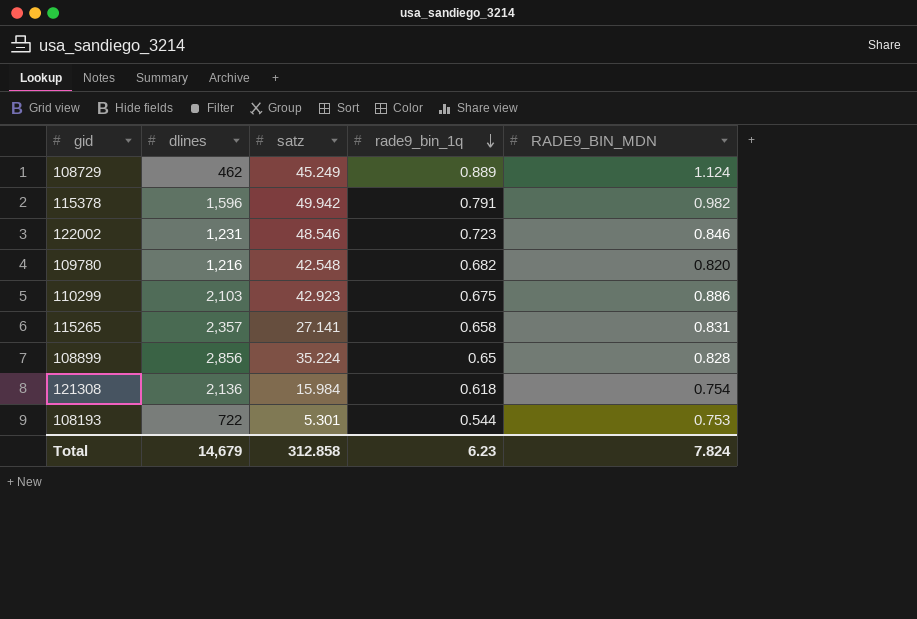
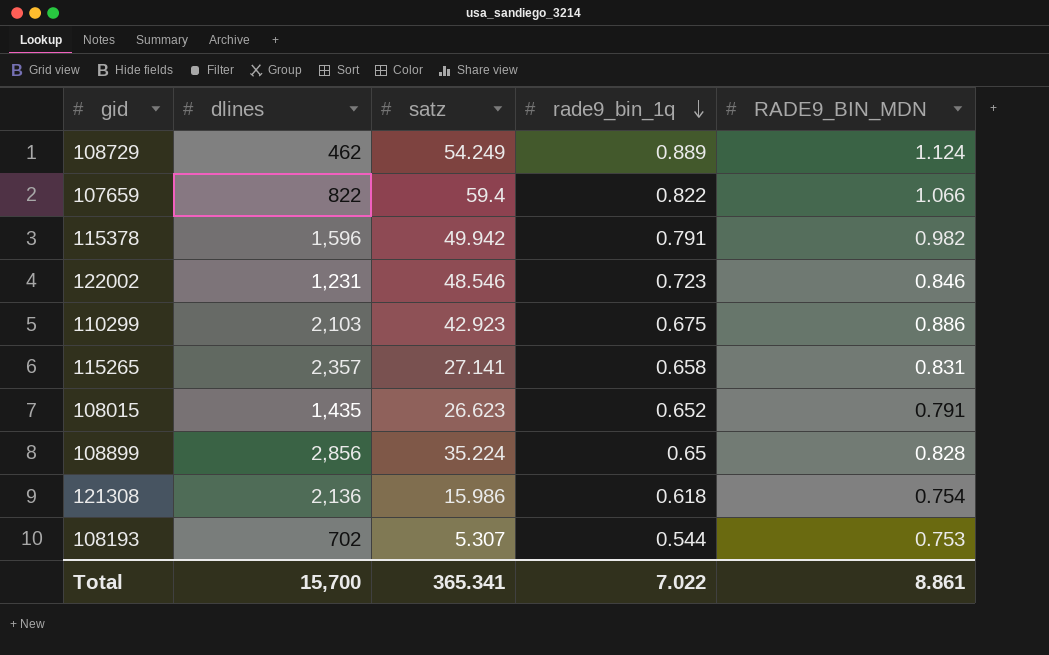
row 109780: 1,216 | 42.548 | 0.682 | 0.820 -> none
108729 | satz: 45.249 -> 54.249
row 107659: none -> 822 | 59.4 | 0.822 | 1.066
row 108015: none -> 1,435 | 26.623 | 0.652 | 0.791
121308 | satz: 15.984 -> 15.986
108193 | dlines: 722 -> 702
108193 | satz: 5.301 -> 5.307
Total | dlines: 14,679 -> 15,700
Total | satz: 312.858 -> 365.341
Total | rade9_bin_1q: 6.23 -> 7.022
Total | RADE9_BIN_MDN: 7.824 -> 8.861

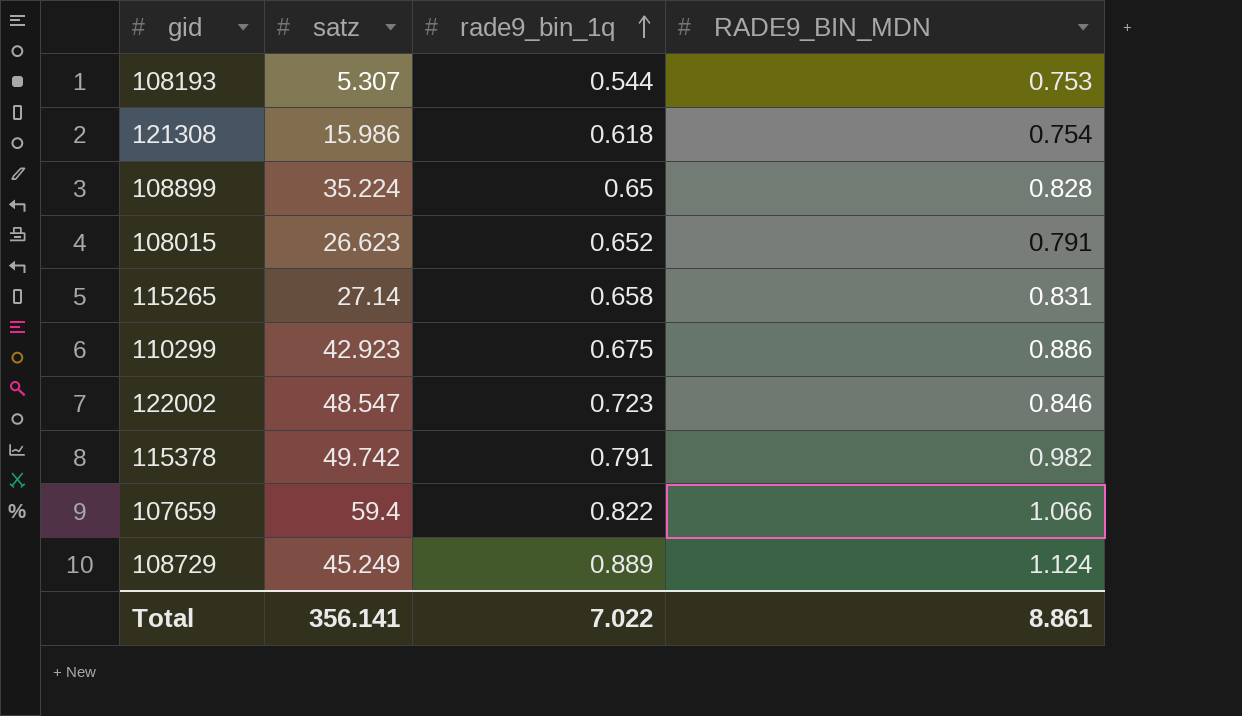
row order: rade9_bin_1q descending -> rade9_bin_1q ascending
column dlines | position: 2 -> none
115265 | satz: 27.141 -> 27.14
122002 | satz: 48.546 -> 48.547
115378 | satz: 49.942 -> 49.742
108729 | satz: 54.249 -> 45.249
Total | satz: 365.341 -> 356.141

